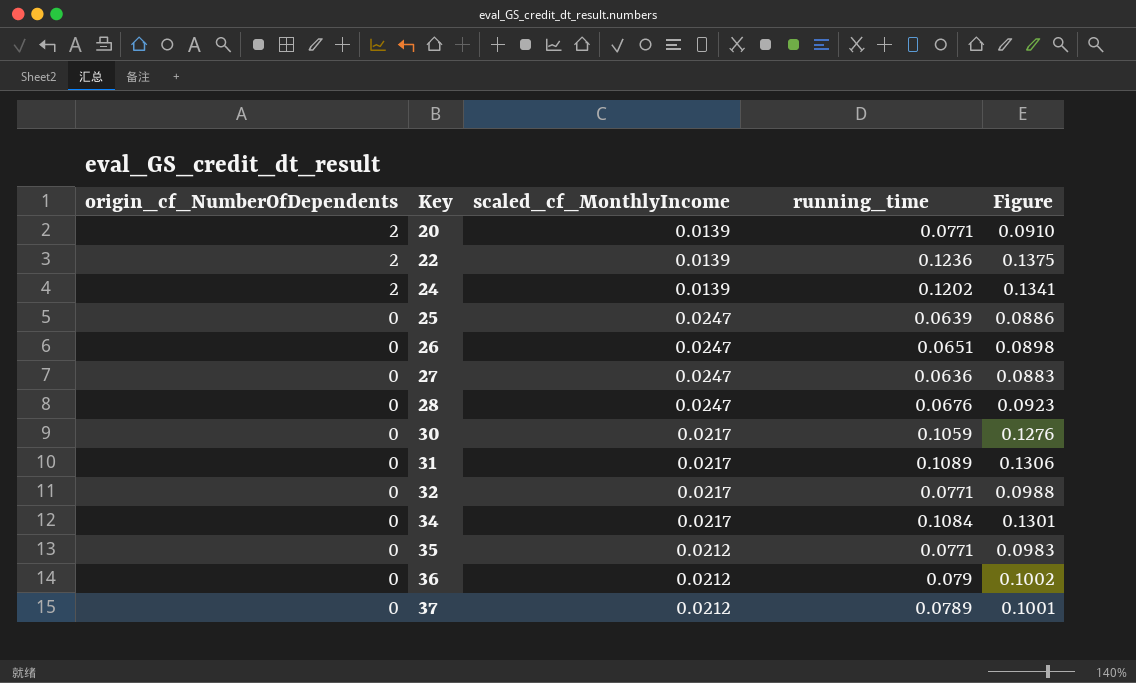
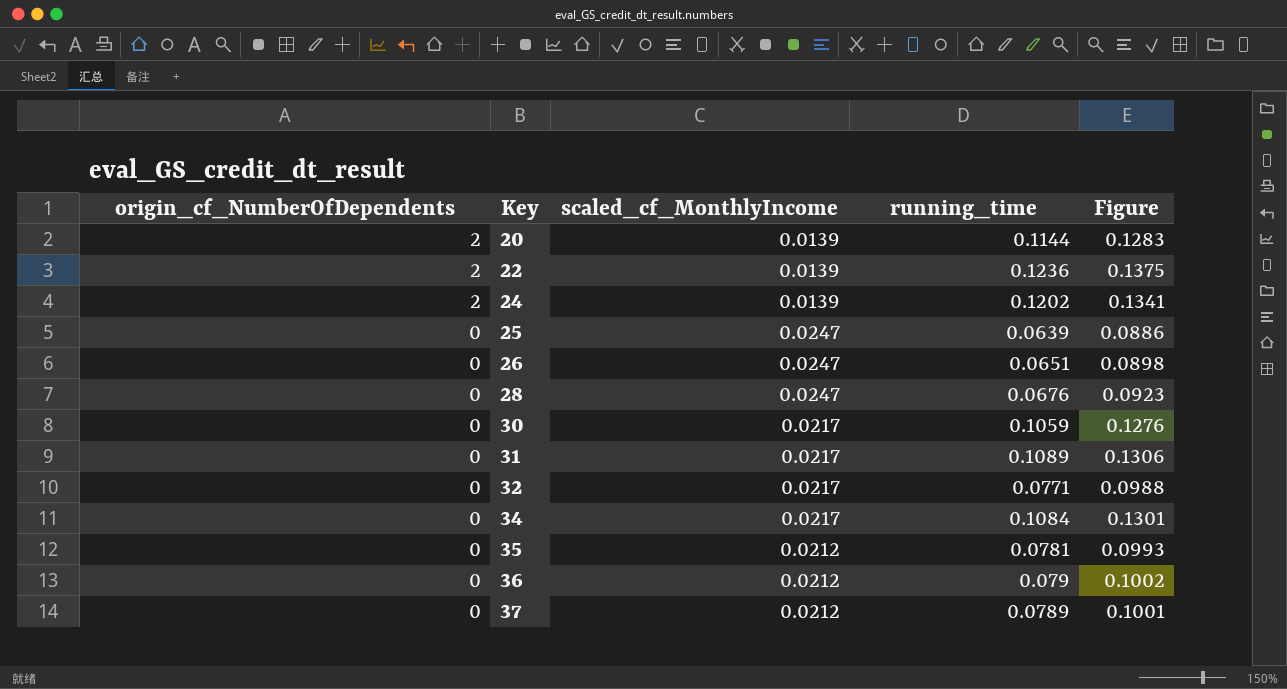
row 27: 0 | 0.0247 | 0.0636 | 0.0883 -> none
20 | running_time: 0.0771 -> 0.1144
20 | Figure: 0.0910 -> 0.1283
35 | running_time: 0.0771 -> 0.0781
35 | Figure: 0.0983 -> 0.0993

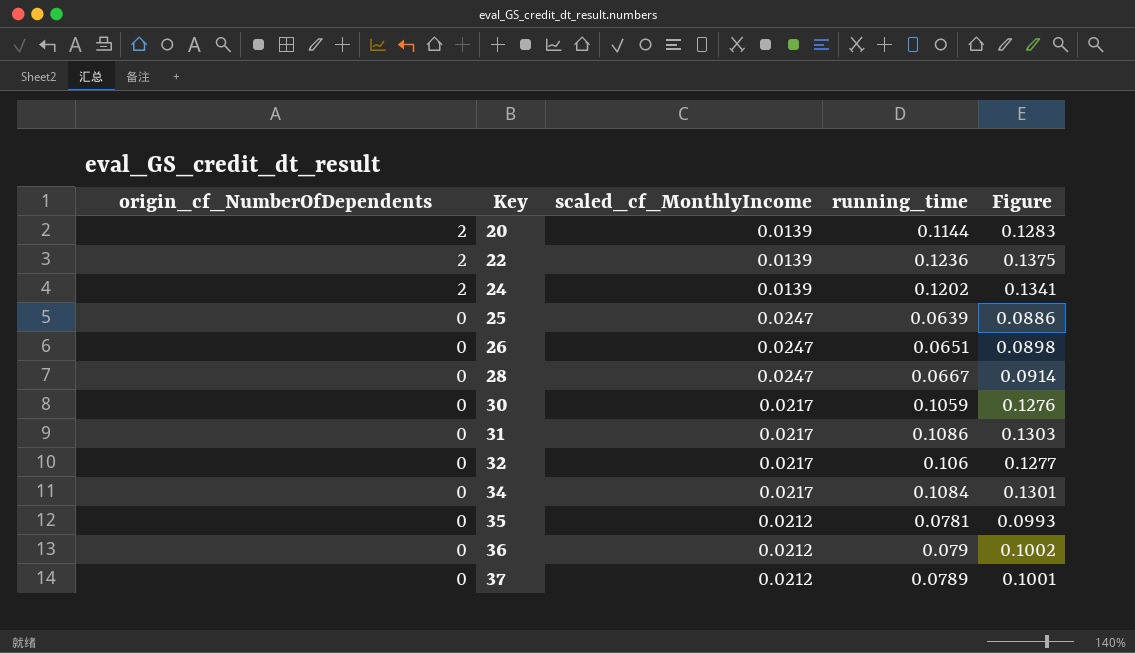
28 | running_time: 0.0676 -> 0.0667
28 | Figure: 0.0923 -> 0.0914
31 | running_time: 0.1089 -> 0.1086
31 | Figure: 0.1306 -> 0.1303
32 | running_time: 0.0771 -> 0.106
32 | Figure: 0.0988 -> 0.1277

